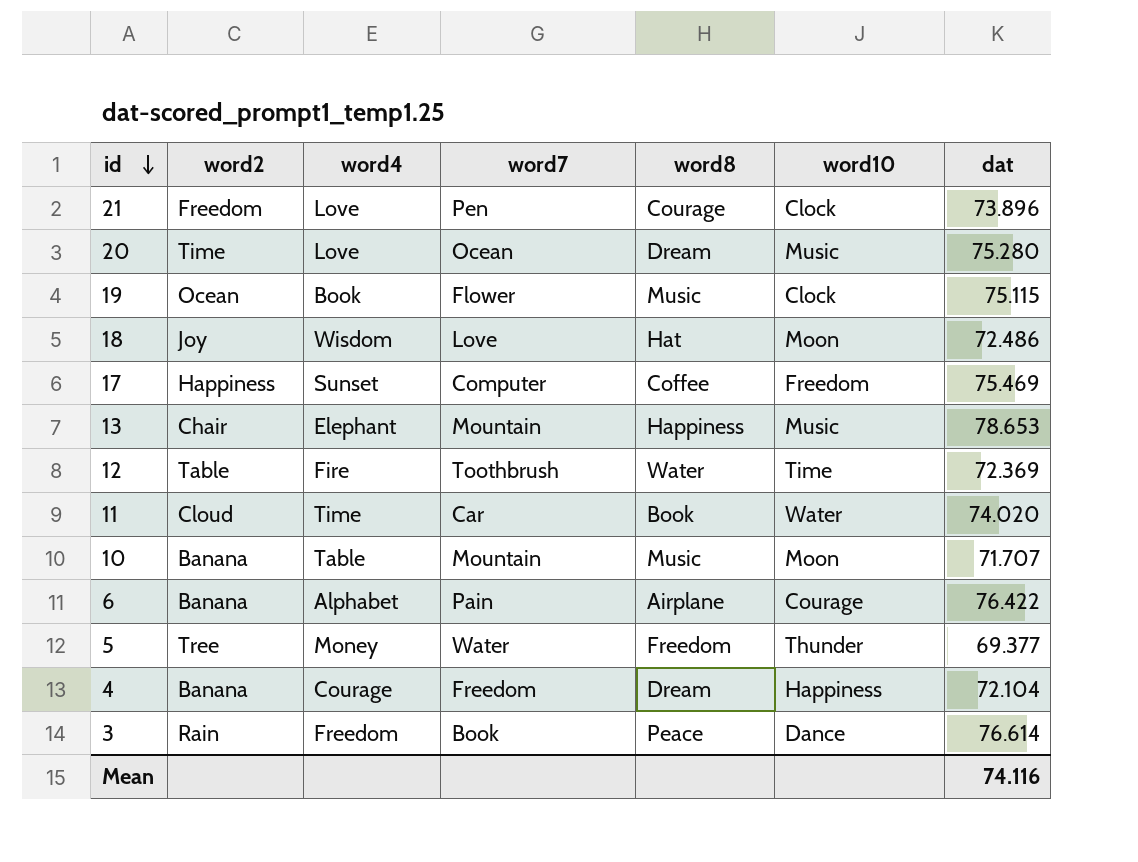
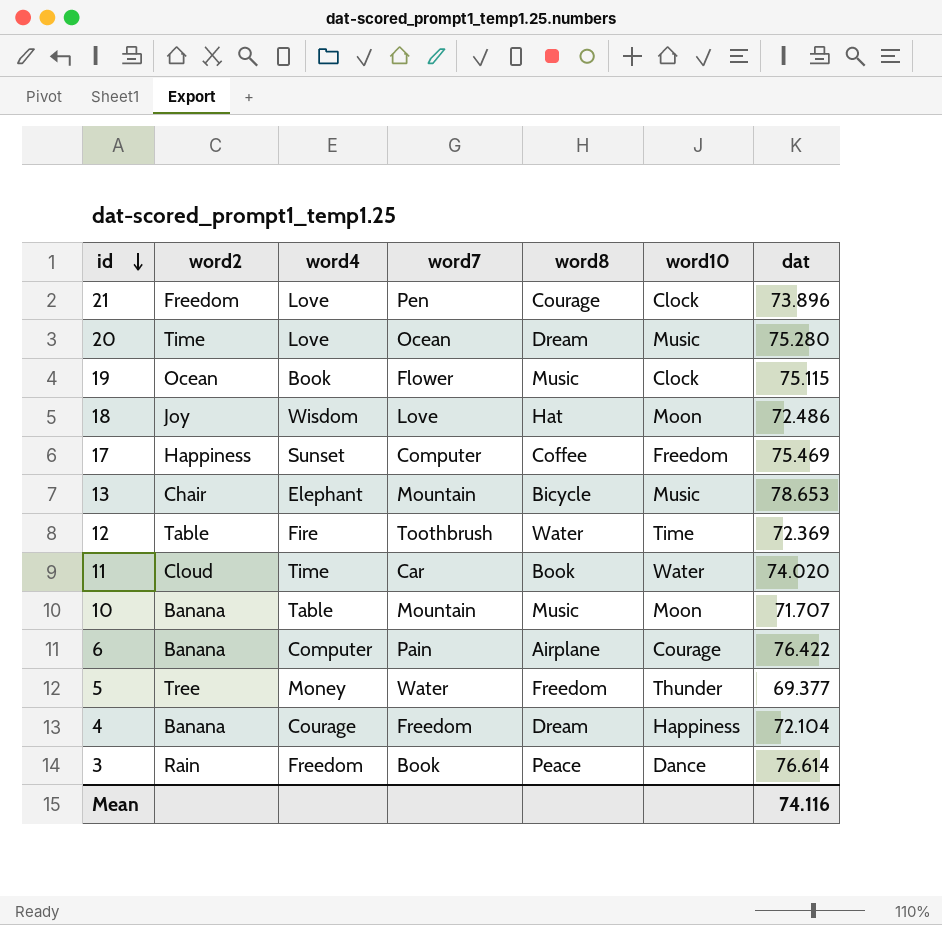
13 | word8: Happiness -> Bicycle
6 | word4: Alphabet -> Computer

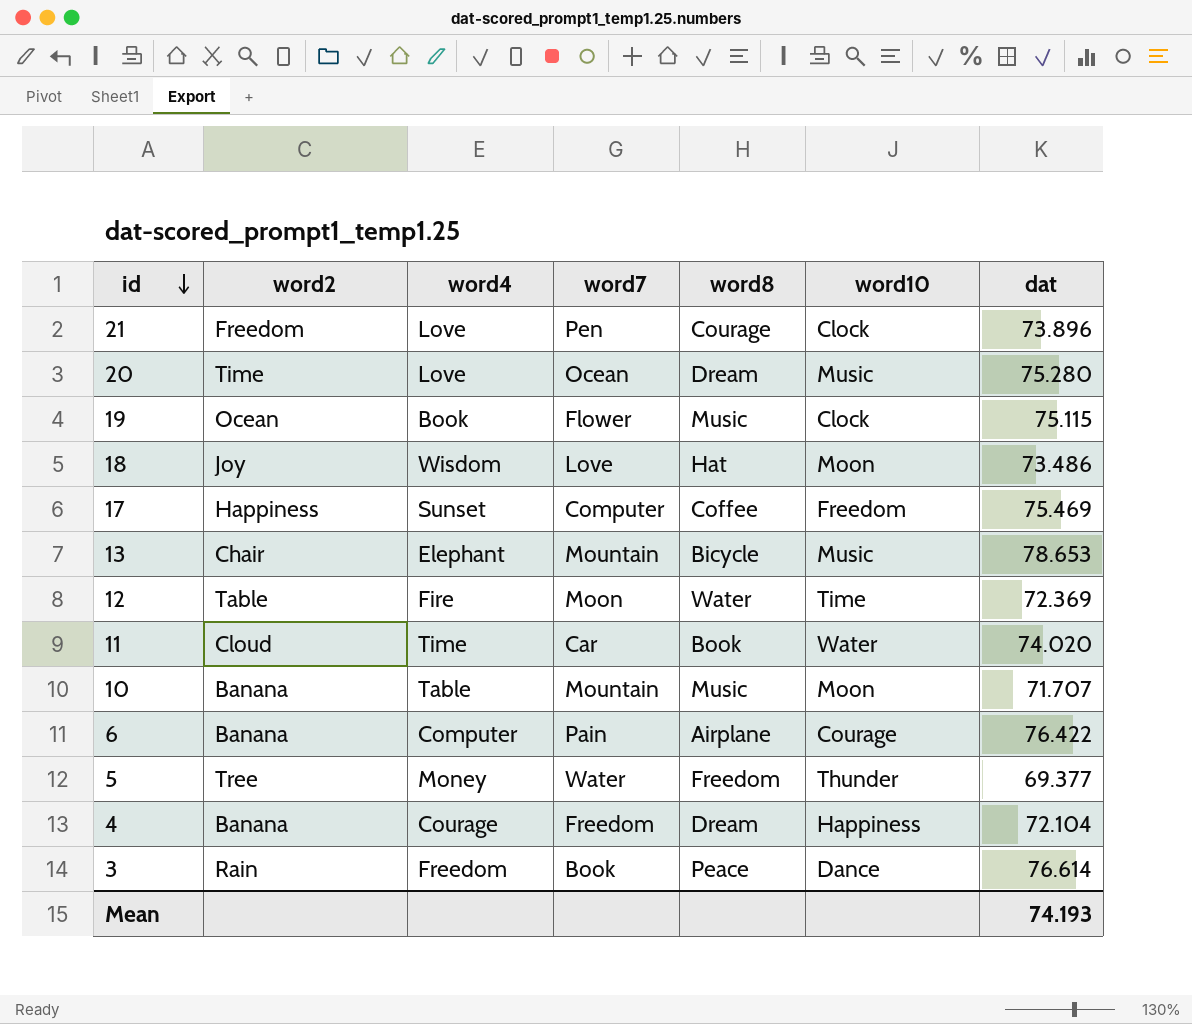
18 | dat: 72.486 -> 73.486
12 | word7: Toothbrush -> Moon
Mean | dat: 74.116 -> 74.193

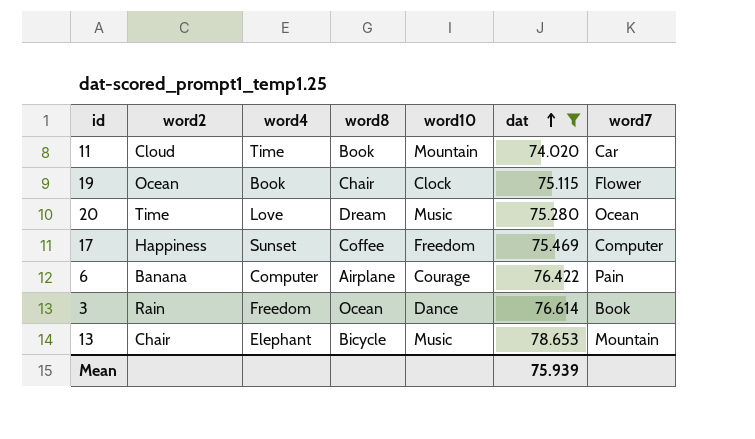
filter: none -> dat >= 74.020
row order: id descending -> dat ascending
column word7 | position: 4 -> 7
11 | word10: Water -> Mountain
19 | word8: Music -> Chair
3 | word8: Peace -> Ocean
Mean | dat: 74.193 -> 75.939

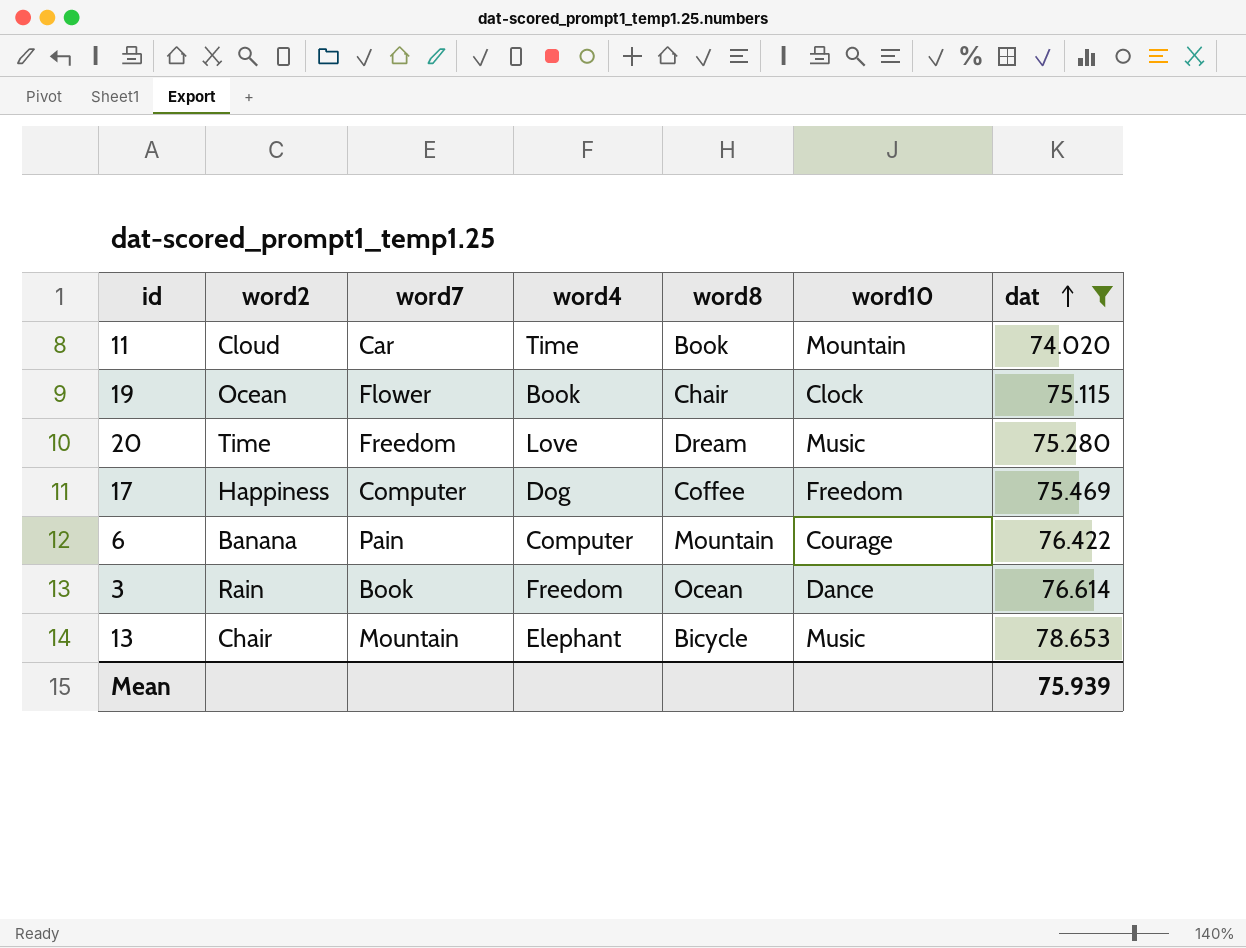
column word7 | position: 7 -> 3
20 | word7: Ocean -> Freedom
17 | word4: Sunset -> Dog
6 | word8: Airplane -> Mountain

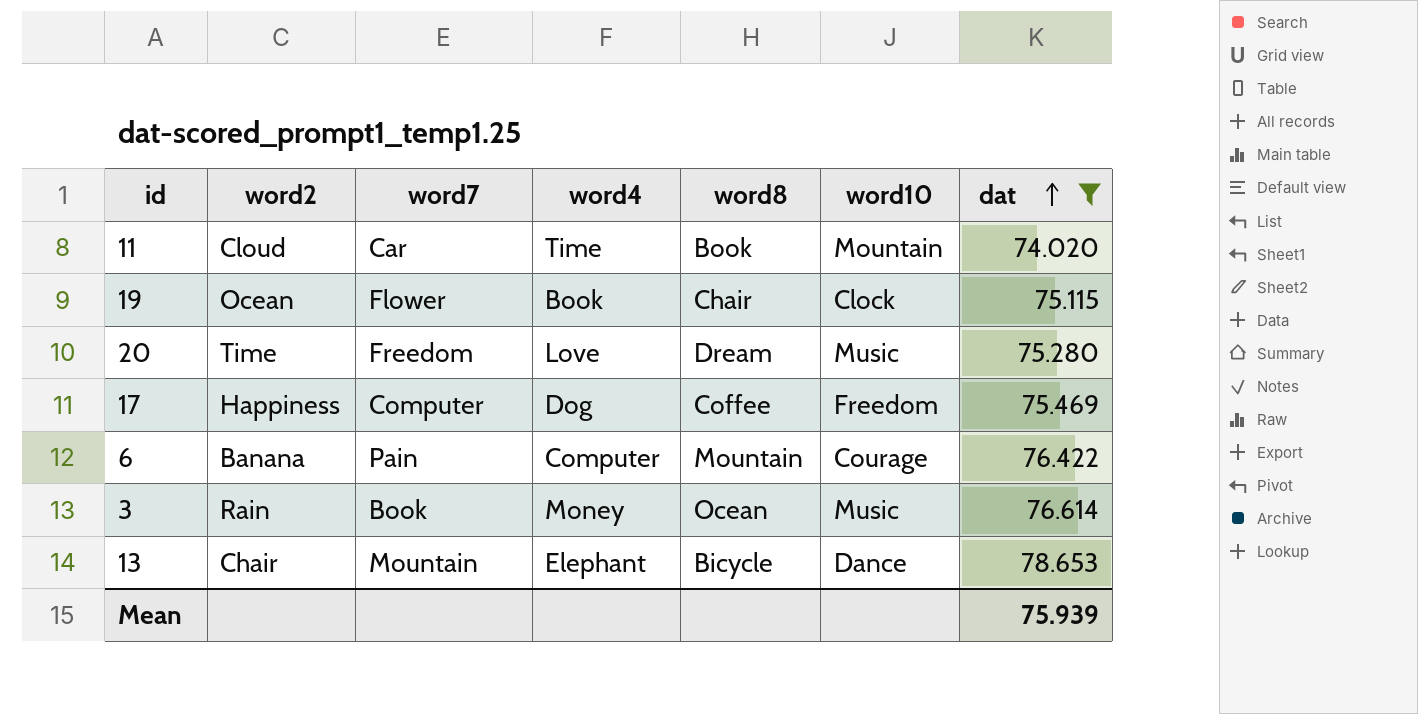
3 | word4: Freedom -> Money
3 | word10: Dance -> Music
13 | word10: Music -> Dance

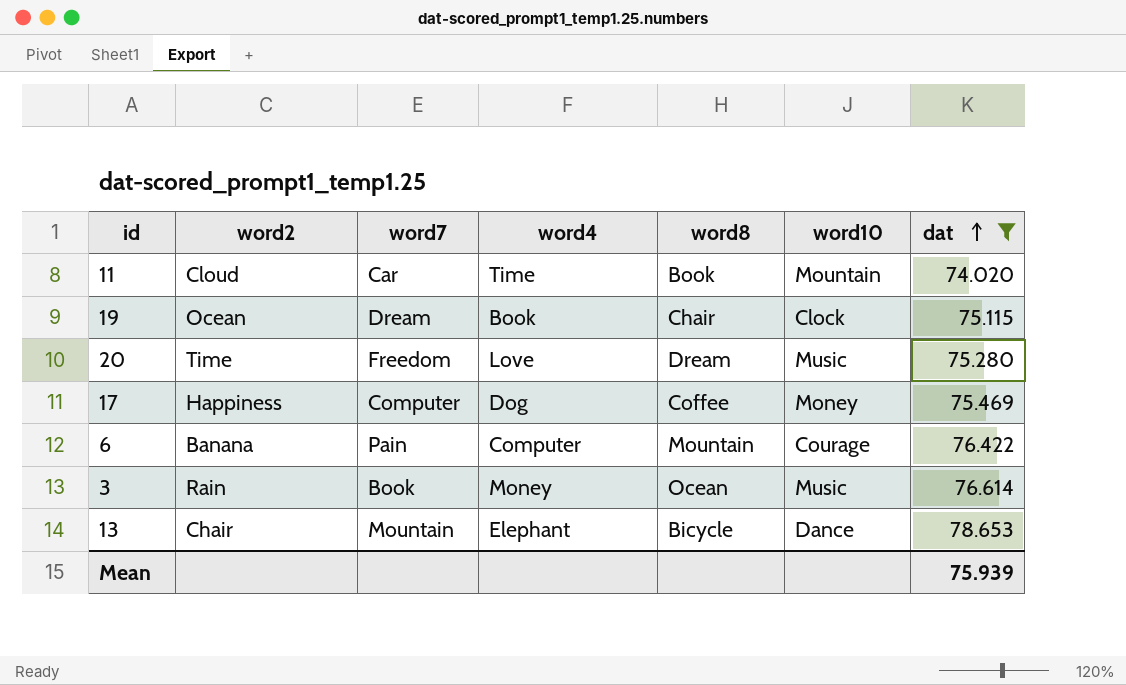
19 | word7: Flower -> Dream
17 | word10: Freedom -> Money

